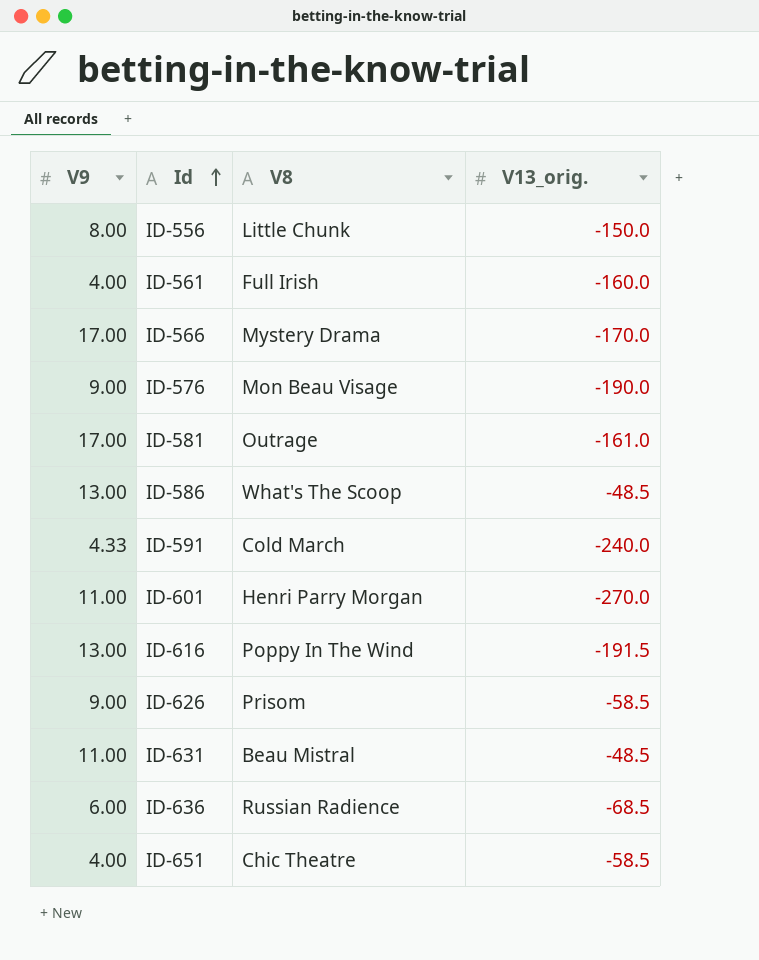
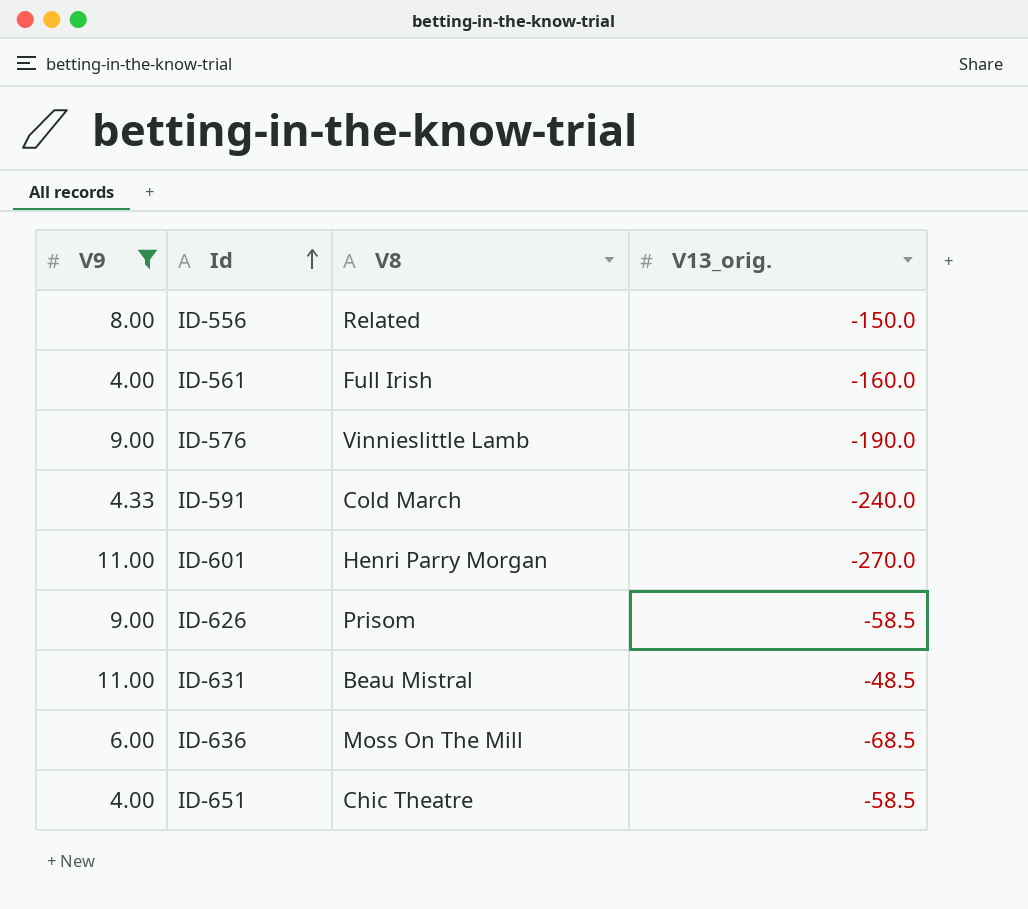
filter: none -> V9 <= 11.00
ID-556 | V8: Little Chunk -> Related
ID-576 | V8: Mon Beau Visage -> Vinnieslittle Lamb
ID-636 | V8: Russian Radience -> Moss On The Mill

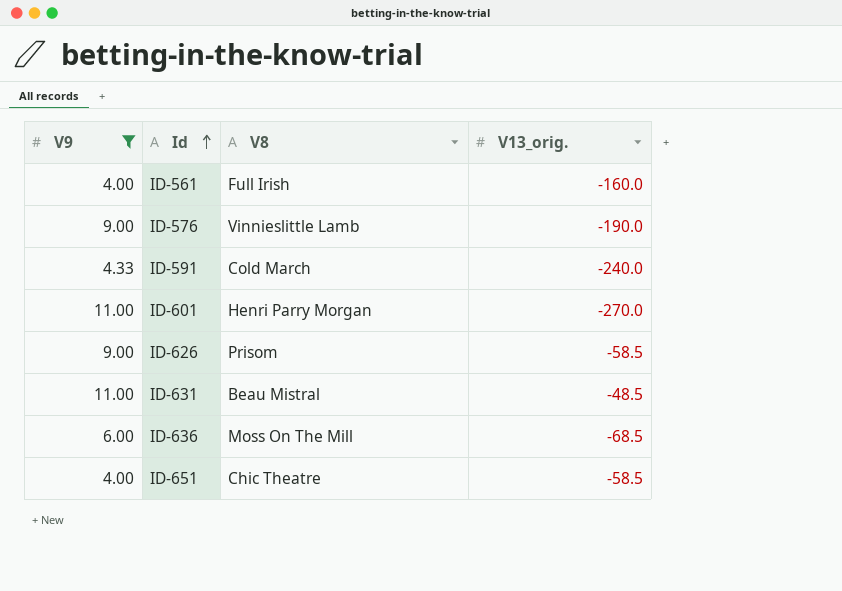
row ID-556: 8.00 | Related | -150.0 -> none

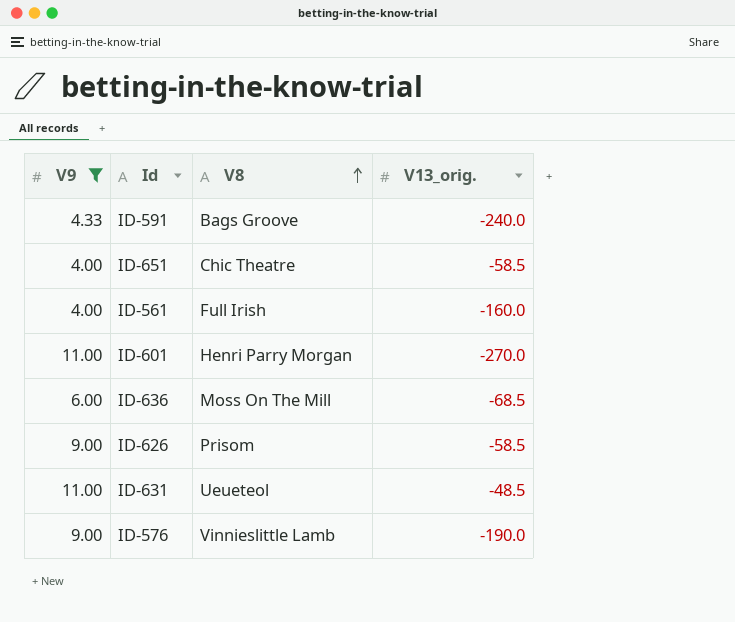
row order: Id ascending -> V8 ascending
ID-591 | V8: Cold March -> Bags Groove
ID-631 | V8: Beau Mistral -> Ueueteol

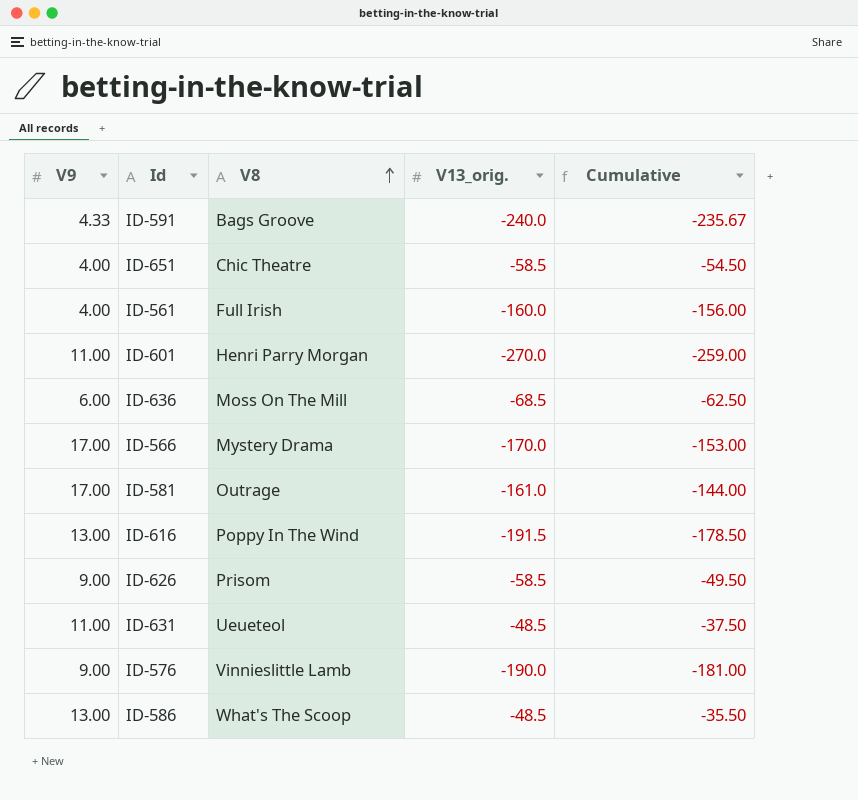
filter: V9 <= 11.00 -> none
column Cumulative | formula: none -> [V9] + [V13_orig.]

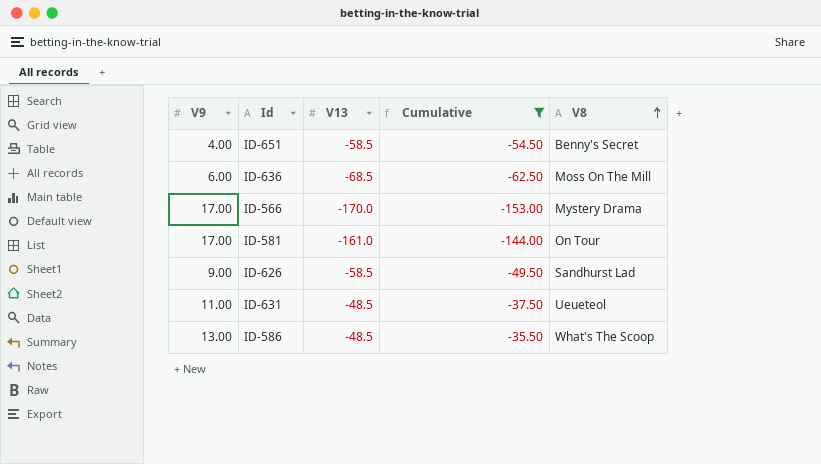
filter: none -> Cumulative >= -153.00
column name: V13_orig. -> V13
column V8 | position: 3 -> 5
ID-651 | V8: Chic Theatre -> Benny's Secret
ID-581 | V8: Outrage -> On Tour
ID-626 | V8: Prisom -> Sandhurst Lad

